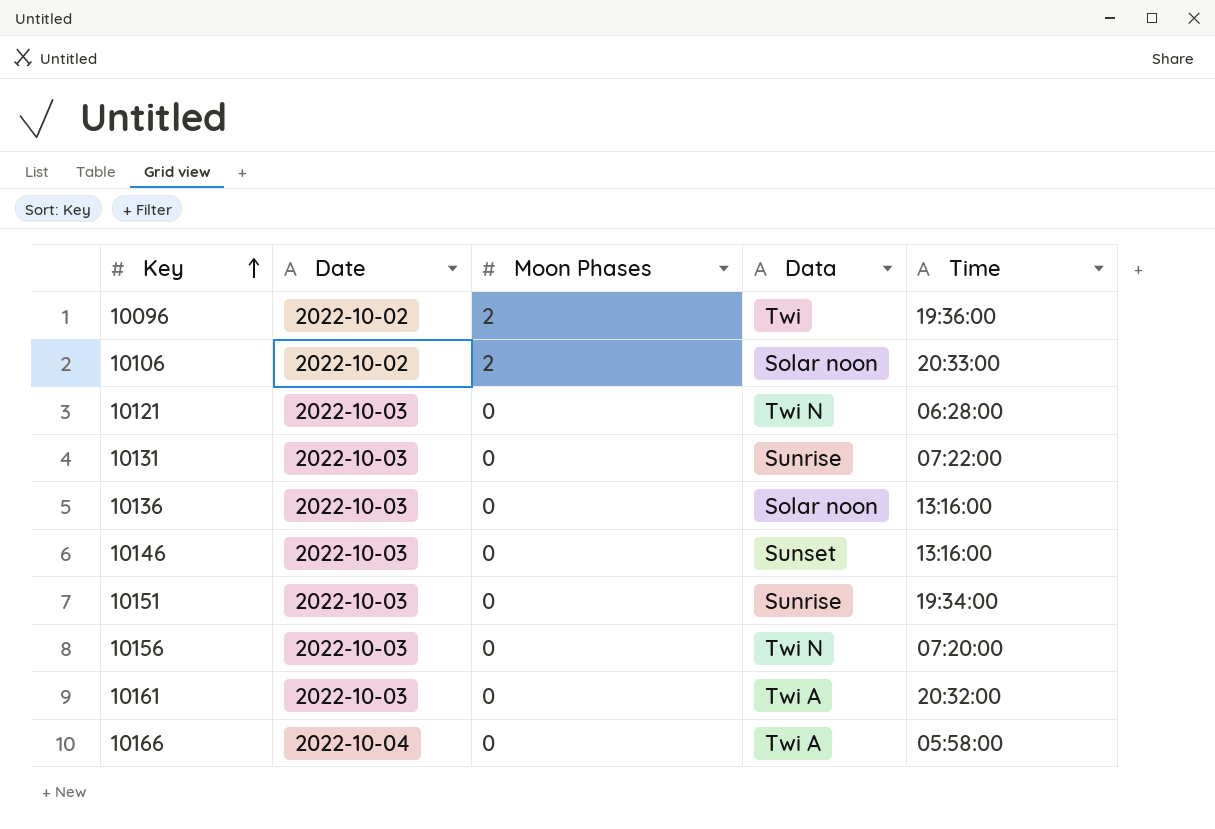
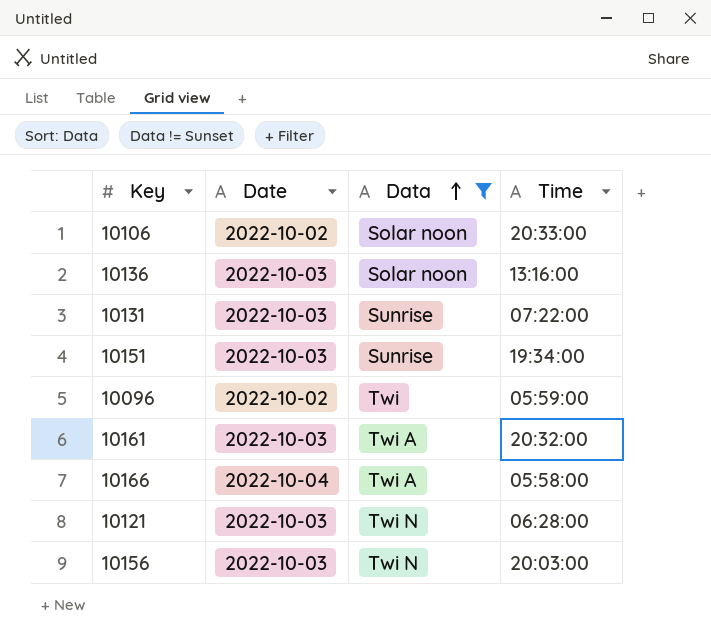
filter: none -> Data != Sunset
row order: Key ascending -> Data ascending
column Moon Phases | position: 3 -> none
10096 | Time: 19:36:00 -> 05:59:00
10156 | Time: 07:20:00 -> 20:03:00

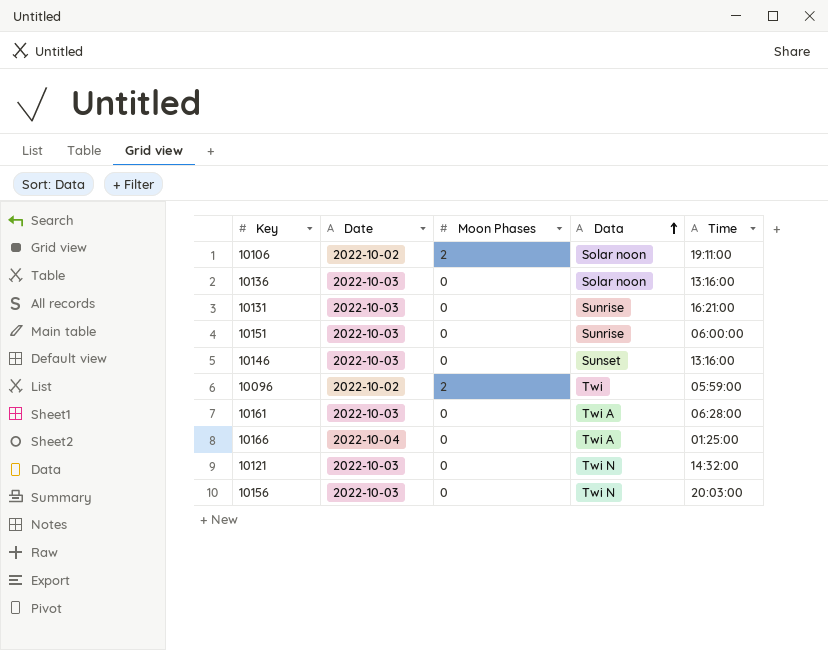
filter: Data != Sunset -> none
column Moon Phases | position: none -> 3
10106 | Time: 20:33:00 -> 19:11:00
10131 | Time: 07:22:00 -> 16:21:00
10151 | Time: 19:34:00 -> 06:00:00
10161 | Time: 20:32:00 -> 06:28:00
10166 | Time: 05:58:00 -> 01:25:00
10121 | Time: 06:28:00 -> 14:32:00

